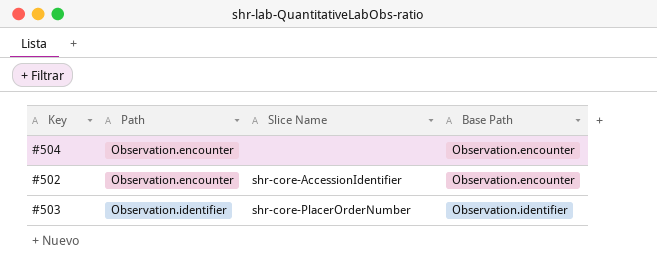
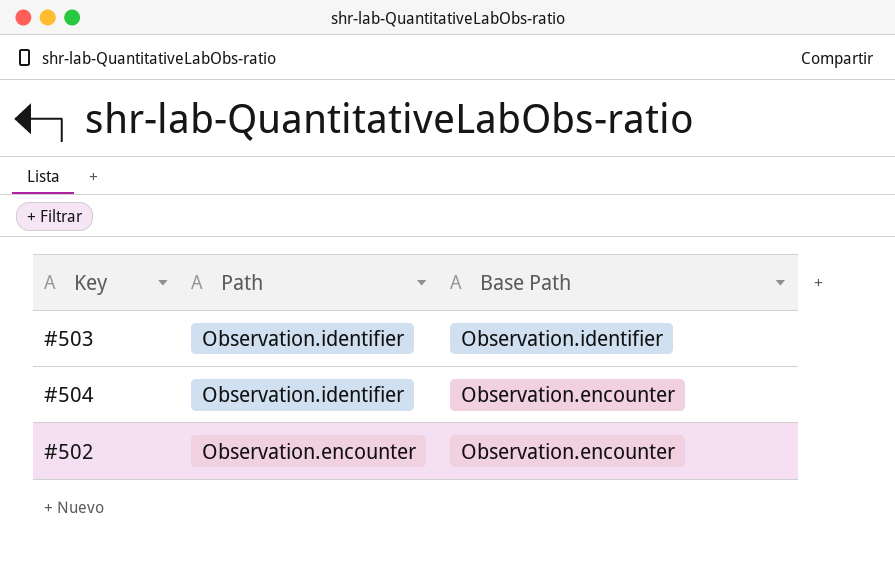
row order: Path ascending -> Path descending
column Slice Name | position: 3 -> none
#504 | Path: Observation.encounter -> Observation.identifier

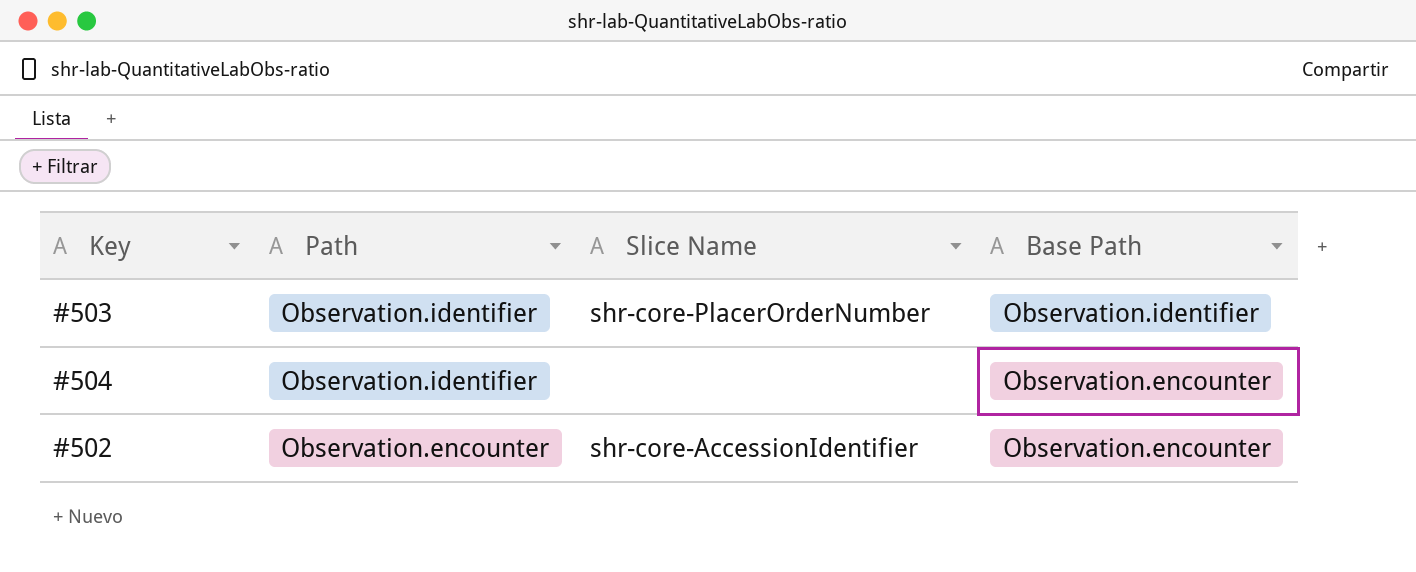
column Slice Name | position: none -> 3

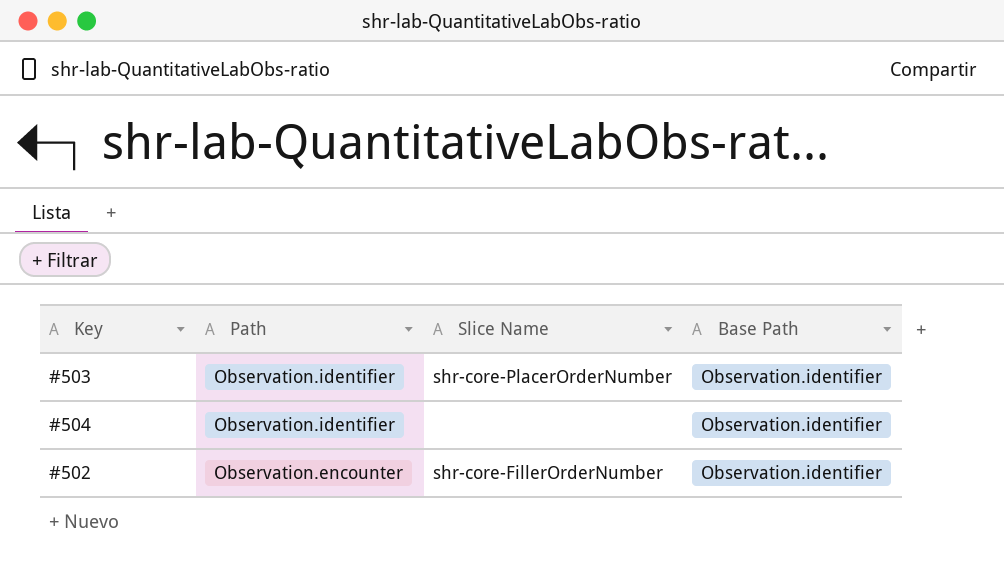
#504 | Base Path: Observation.encounter -> Observation.identifier
#502 | Slice Name: shr-core-AccessionIdentifier -> shr-core-FillerOrderNumber
#502 | Base Path: Observation.encounter -> Observation.identifier

